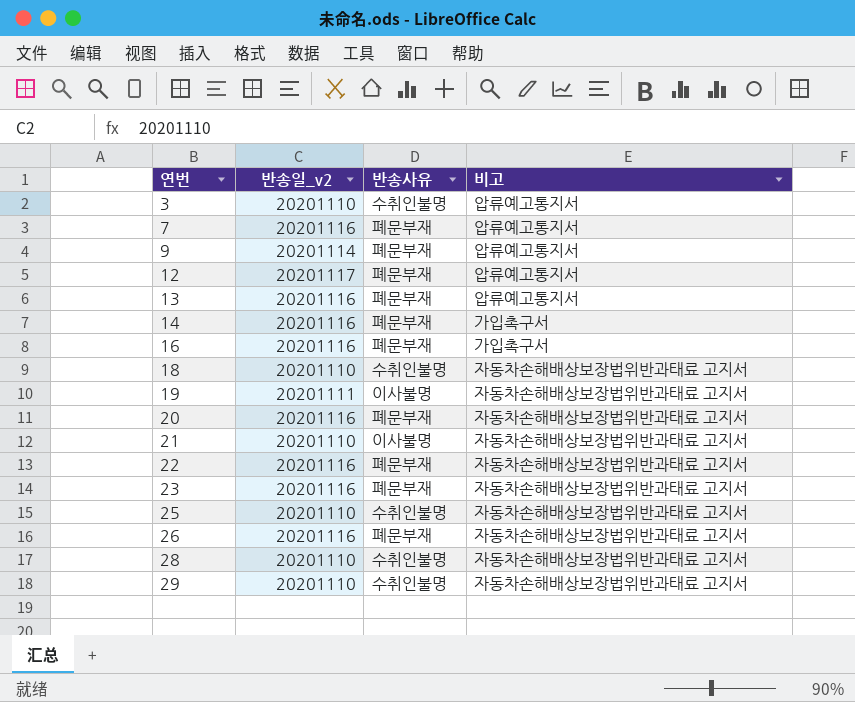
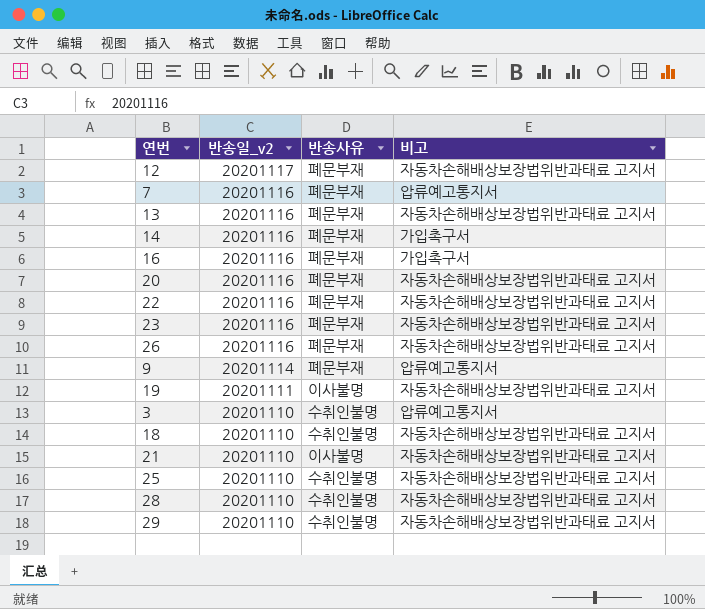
row order: 연번 ascending -> 반송일_v2 descending
12 | 비고: 압류예고통지서 -> 자동차손해배상보장법위반과태료 고지서
13 | 비고: 압류예고통지서 -> 자동차손해배상보장법위반과태료 고지서

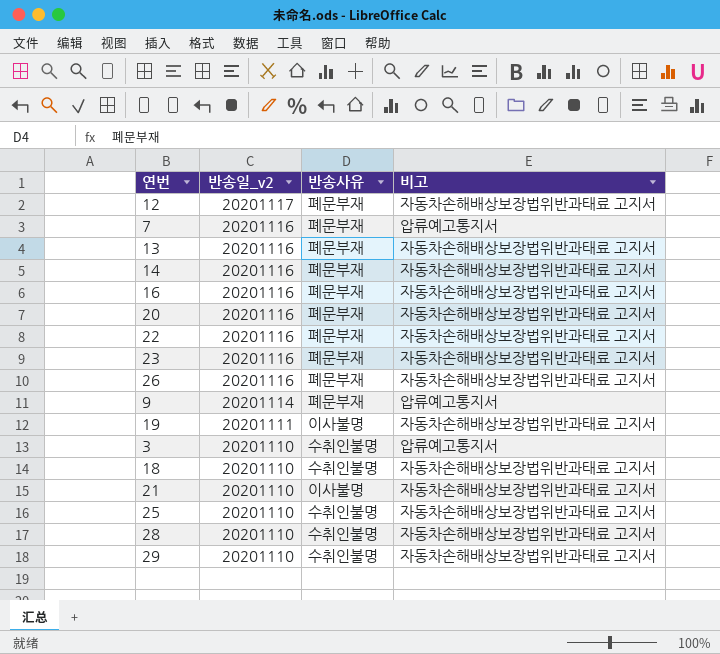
14 | 비고: 가입촉구서 -> 자동차손해배상보장법위반과태료 고지서
16 | 비고: 가입촉구서 -> 자동차손해배상보장법위반과태료 고지서

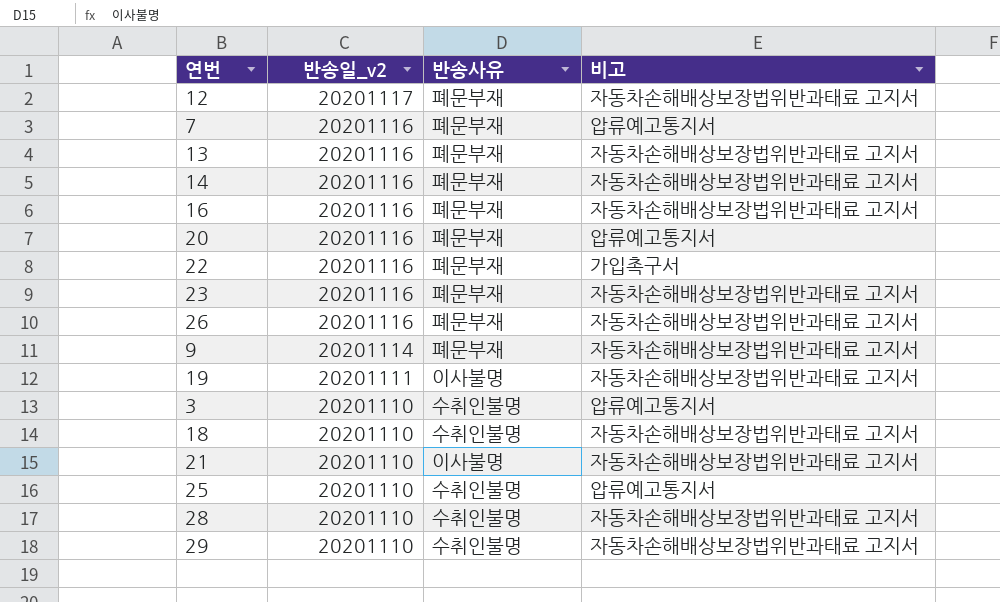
20 | 비고: 자동차손해배상보장법위반과태료 고지서 -> 압류예고통지서
22 | 비고: 자동차손해배상보장법위반과태료 고지서 -> 가입촉구서
9 | 비고: 압류예고통지서 -> 자동차손해배상보장법위반과태료 고지서
25 | 비고: 자동차손해배상보장법위반과태료 고지서 -> 압류예고통지서

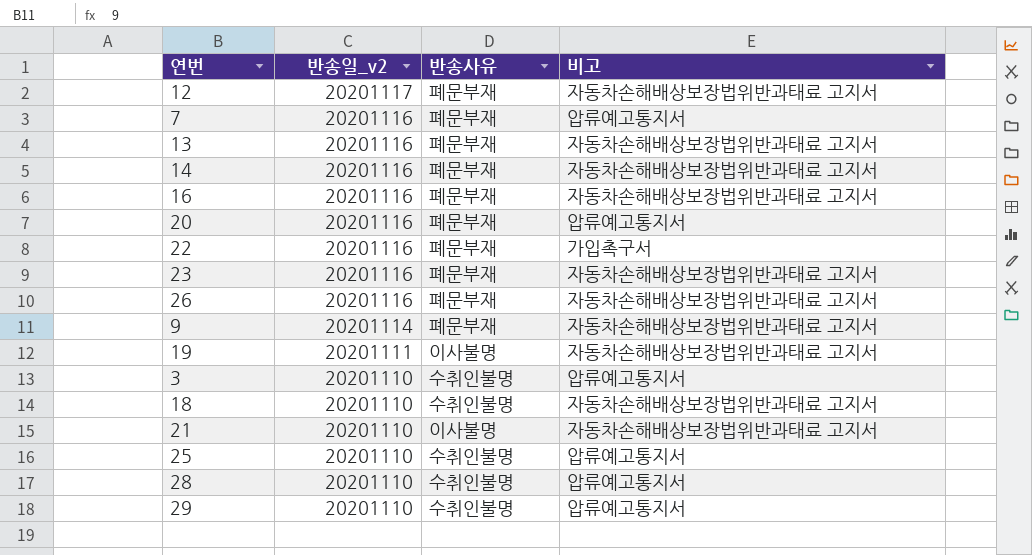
28 | 비고: 자동차손해배상보장법위반과태료 고지서 -> 압류예고통지서
29 | 비고: 자동차손해배상보장법위반과태료 고지서 -> 압류예고통지서

